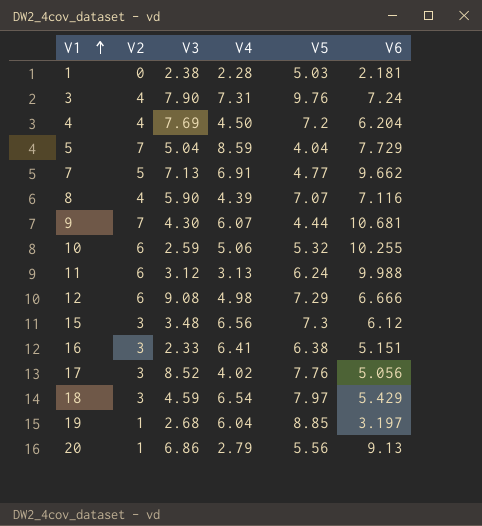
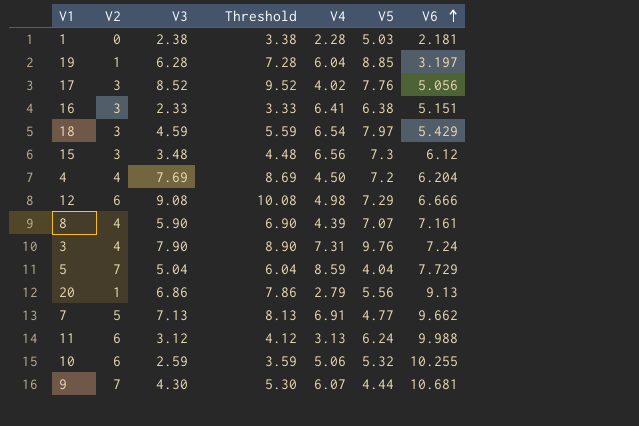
row order: V1 ascending -> V6 ascending
column Threshold | formula: none -> [V3] + 1
19 | V3: 2.68 -> 6.28
8 | V6: 7.116 -> 7.161

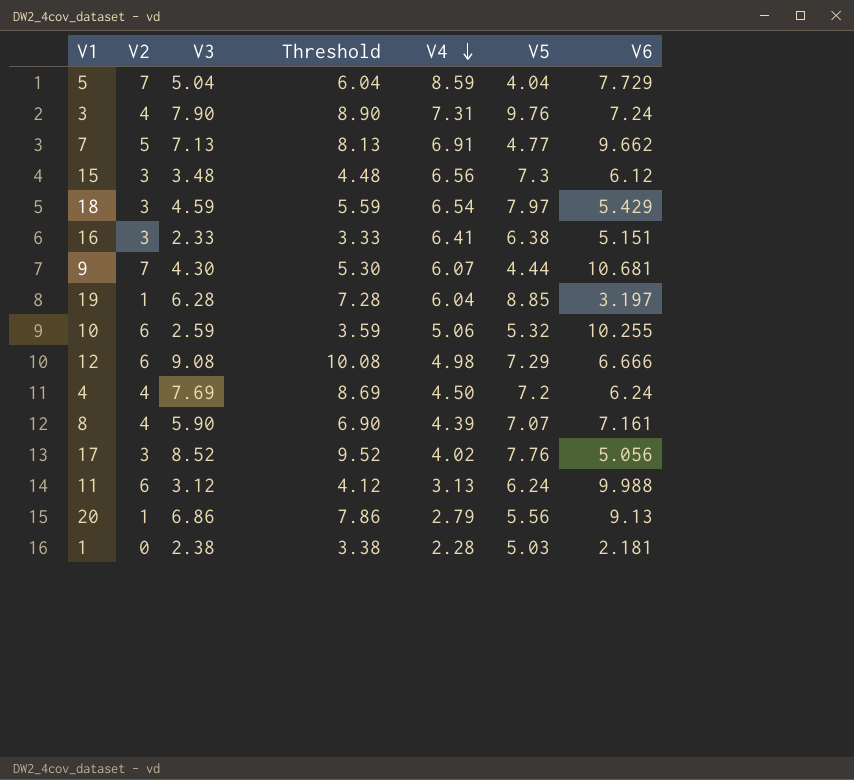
row order: V6 ascending -> V4 descending
4 | V6: 6.204 -> 6.24

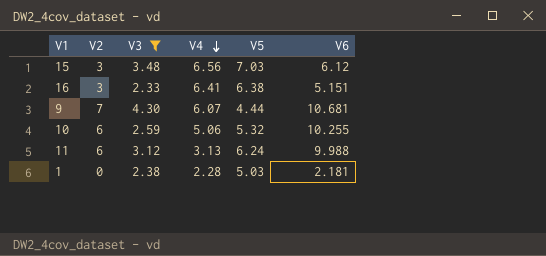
filter: none -> V3 <= 4.30
column Threshold | formula: [V3] + 1 -> none
15 | V5: 7.3 -> 7.03

